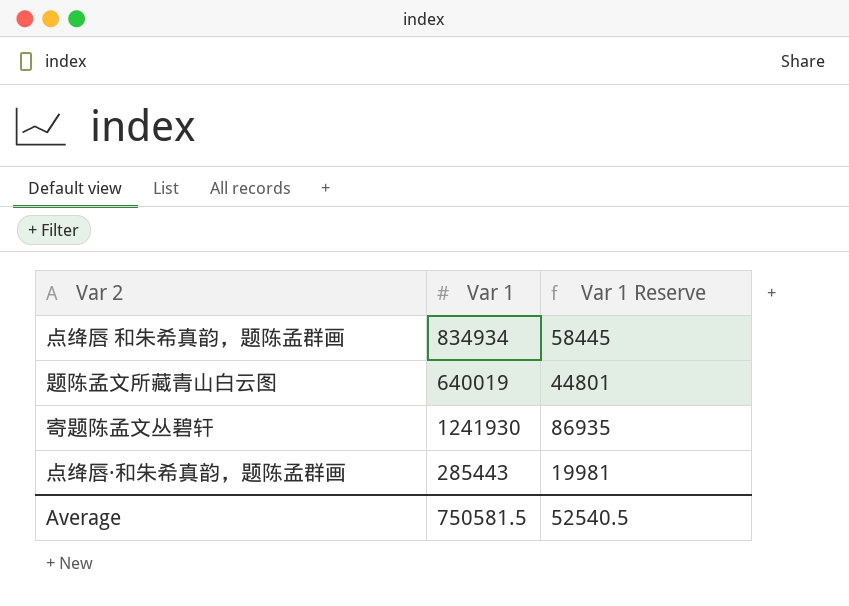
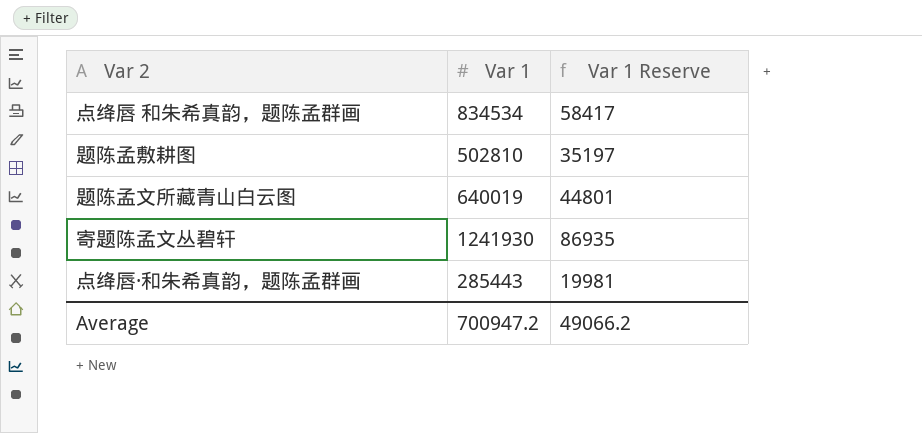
点绛唇 和朱希真韵，题陈孟群画 | Var 1: 834934 -> 834534
点绛唇 和朱希真韵，题陈孟群画 | Var 1 Reserve: 58445 -> 58417
row 题陈孟敷耕图: none -> 502810 | 35197
Average | Var 1: 750581.5 -> 700947.2
Average | Var 1 Reserve: 52540.5 -> 49066.2

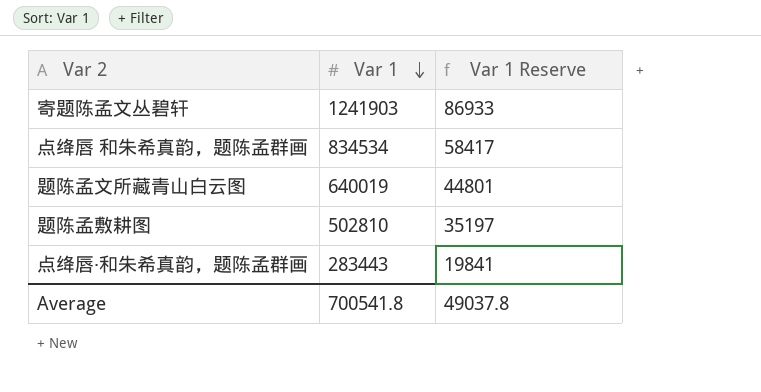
row order: none -> Var 1 descending
寄题陈孟文丛碧轩 | Var 1: 1241930 -> 1241903
寄题陈孟文丛碧轩 | Var 1 Reserve: 86935 -> 86933
点绛唇·和朱希真韵，题陈孟群画 | Var 1: 285443 -> 283443
点绛唇·和朱希真韵，题陈孟群画 | Var 1 Reserve: 19981 -> 19841
Average | Var 1: 700947.2 -> 700541.8
Average | Var 1 Reserve: 49066.2 -> 49037.8

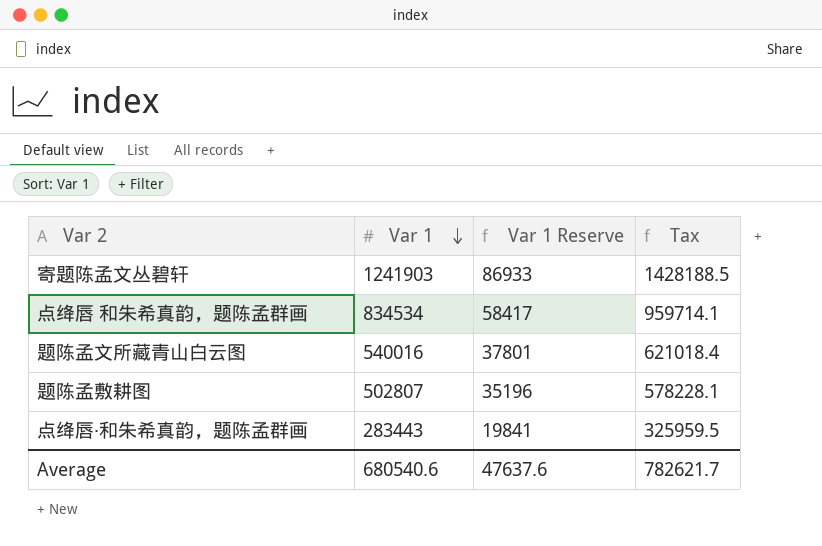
column Tax | formula: none -> [Var 1] * 1.15
题陈孟文所藏青山白云图 | Var 1: 640019 -> 540016
题陈孟文所藏青山白云图 | Var 1 Reserve: 44801 -> 37801
题陈孟敷耕图 | Var 1: 502810 -> 502807
题陈孟敷耕图 | Var 1 Reserve: 35197 -> 35196
Average | Var 1: 700541.8 -> 680540.6
Average | Var 1 Reserve: 49037.8 -> 47637.6

